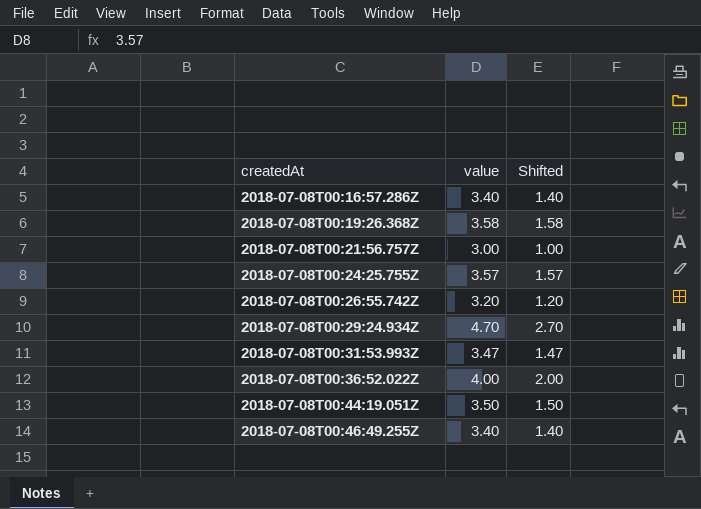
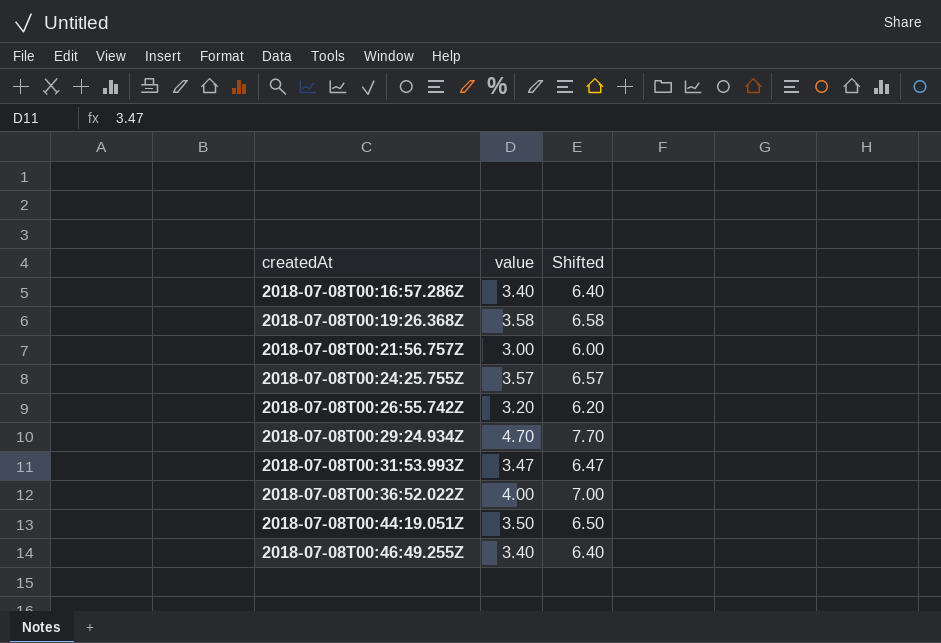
column Shifted | formula: [value] - 2 -> [value] + 3

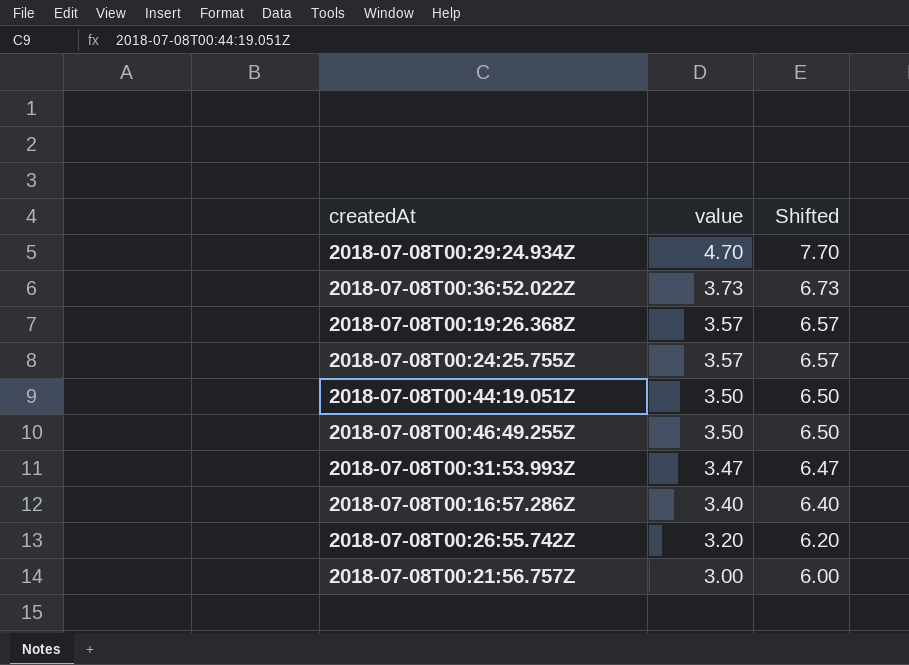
row order: createdAt ascending -> value descending
2018-07-08T00:36:52.022Z | value: 4.00 -> 3.73
2018-07-08T00:36:52.022Z | Shifted: 7.00 -> 6.73
2018-07-08T00:19:26.368Z | value: 3.58 -> 3.57
2018-07-08T00:19:26.368Z | Shifted: 6.58 -> 6.57
2018-07-08T00:46:49.255Z | value: 3.40 -> 3.50
2018-07-08T00:46:49.255Z | Shifted: 6.40 -> 6.50

